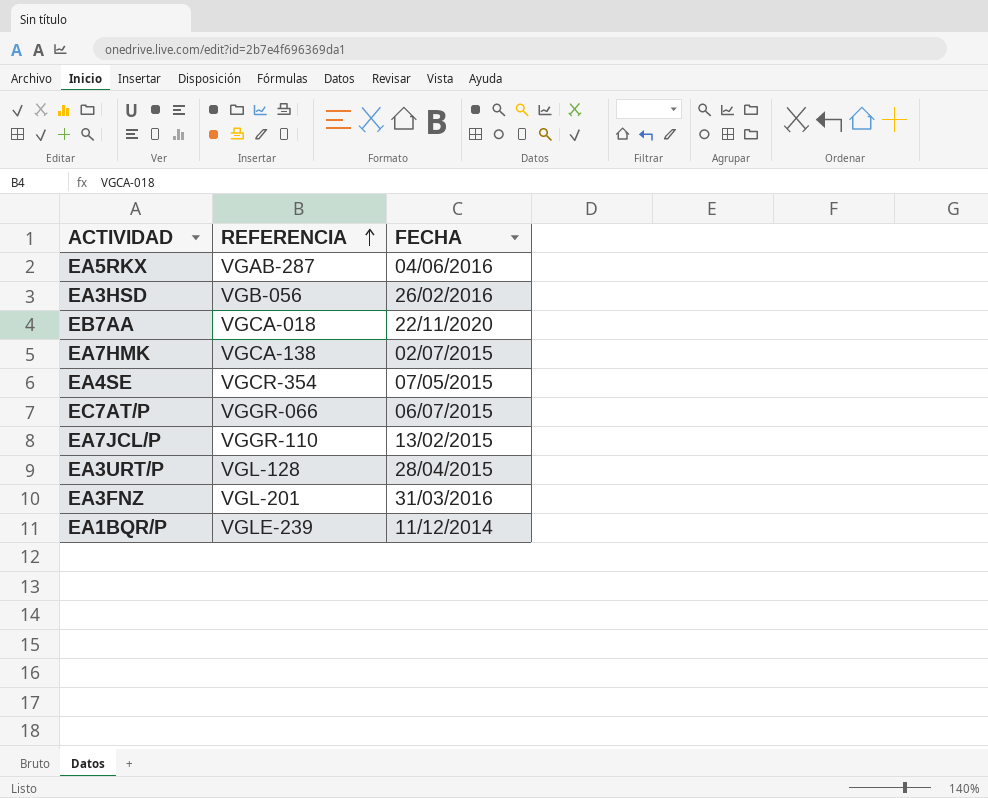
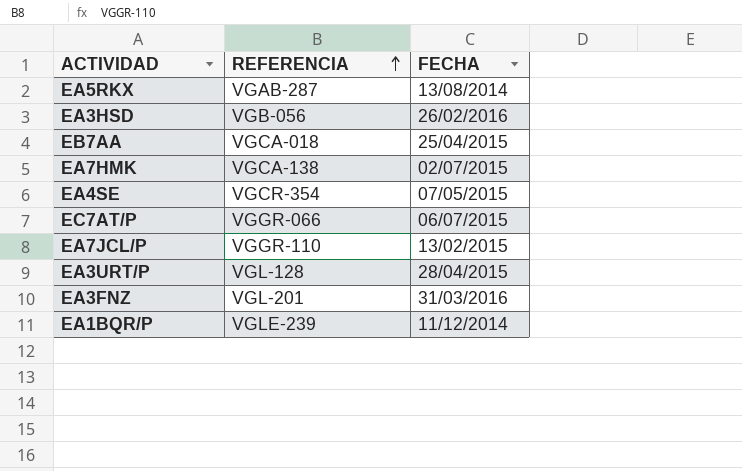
EA5RKX | FECHA: 04/06/2016 -> 13/08/2014
EB7AA | FECHA: 22/11/2020 -> 25/04/2015

